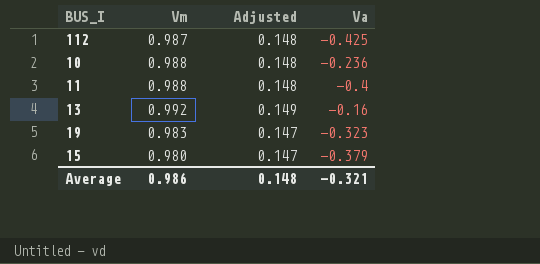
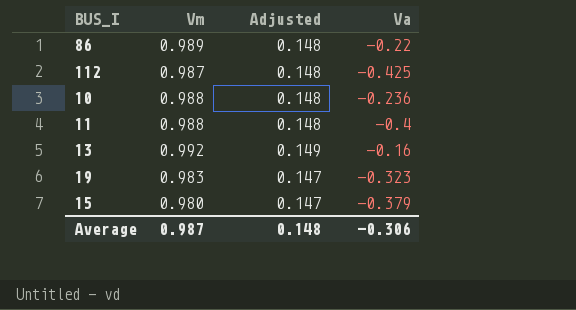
row 86: none -> 0.989 | 0.148 | -0.22
Average | Vm: 0.986 -> 0.987
Average | Va: -0.321 -> -0.306

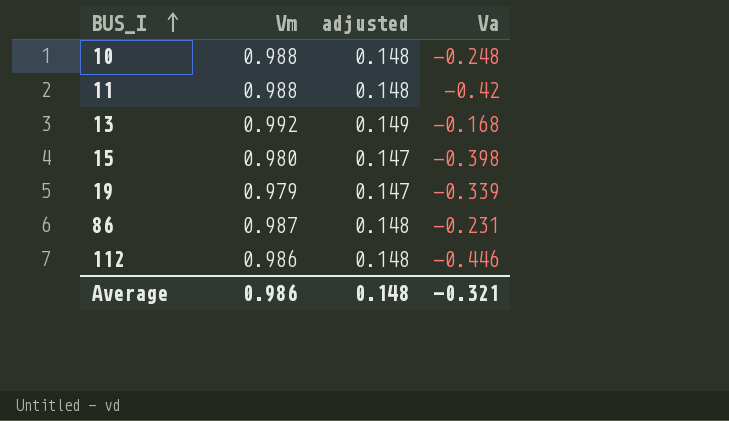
row order: none -> BUS_I ascending
column name: Adjusted -> adjusted
10 | Va: -0.236 -> -0.248
11 | Va: -0.4 -> -0.42
13 | Va: -0.16 -> -0.168
15 | Va: -0.379 -> -0.398
19 | Vm: 0.983 -> 0.979
19 | Va: -0.323 -> -0.339
86 | Vm: 0.989 -> 0.987
86 | Va: -0.22 -> -0.231
112 | Vm: 0.987 -> 0.986
112 | Va: -0.425 -> -0.446
Average | Vm: 0.987 -> 0.986
Average | Va: -0.306 -> -0.321

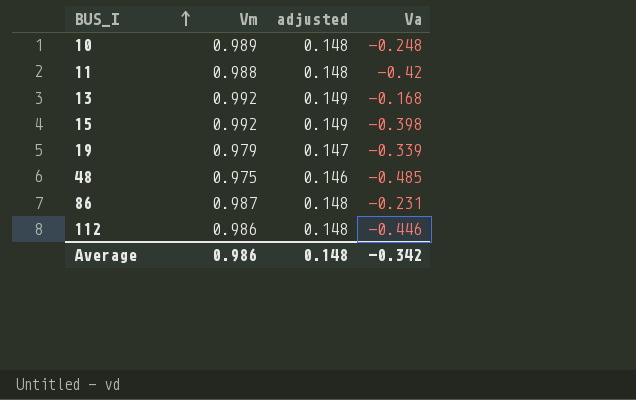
10 | Vm: 0.988 -> 0.989
15 | Vm: 0.980 -> 0.992
15 | adjusted: 0.147 -> 0.149
row 48: none -> 0.975 | 0.146 | -0.485
Average | Va: -0.321 -> -0.342

